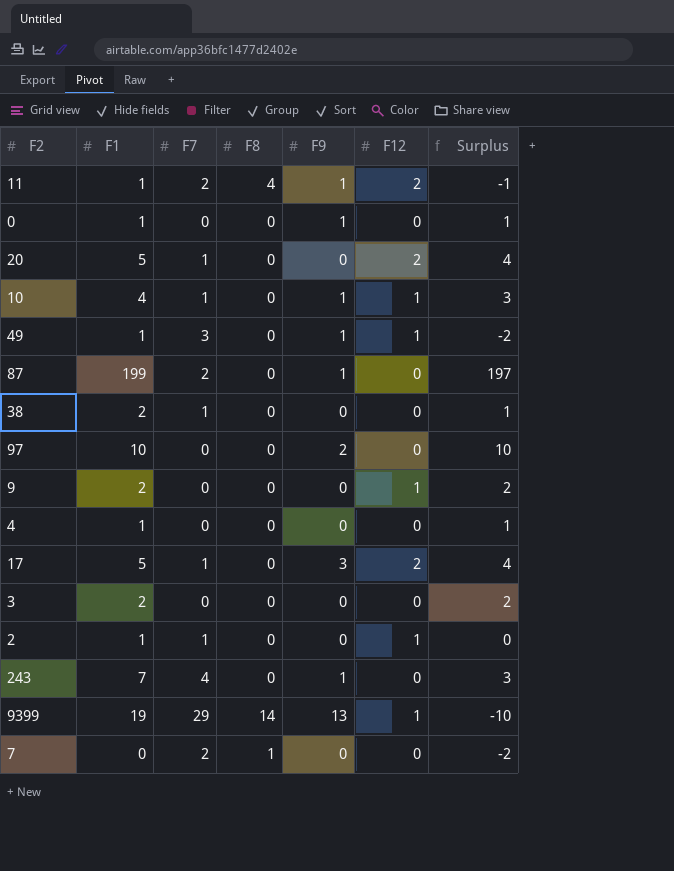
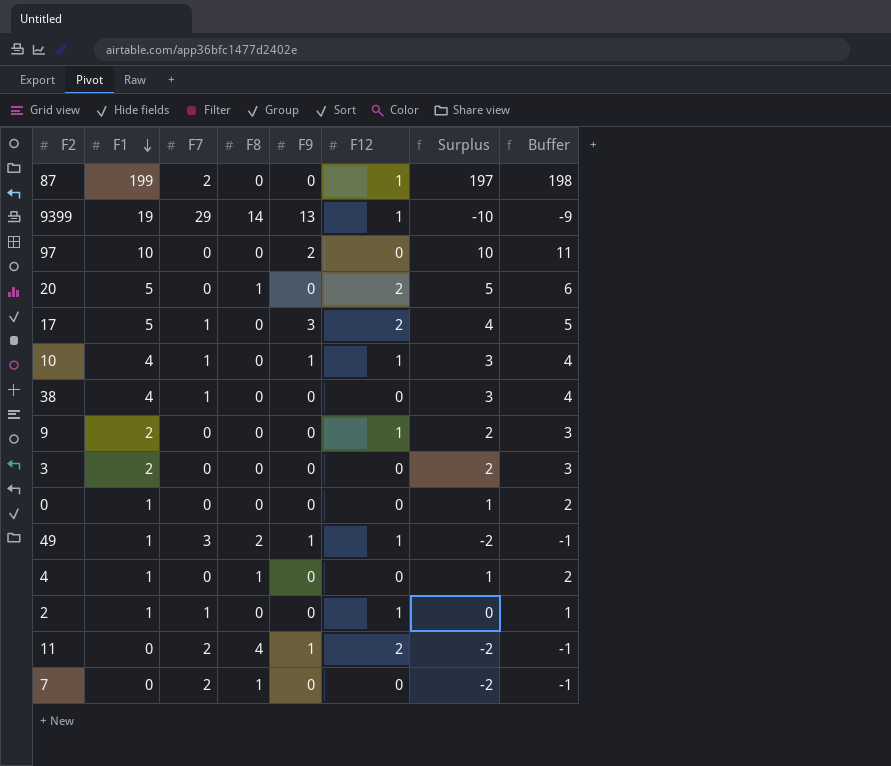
row order: none -> F1 descending
column Buffer | formula: none -> [Surplus] + 1
row 243: 7 | 4 | 0 | 1 | 0 | 3 -> none
87 | F9: 1 -> 0
87 | F12: 0 -> 1
20 | F7: 1 -> 0
20 | F8: 0 -> 1
20 | Surplus: 4 -> 5
38 | F1: 2 -> 4
38 | Surplus: 1 -> 3
0 | F9: 1 -> 0
49 | F8: 0 -> 2
4 | F8: 0 -> 1
11 | F1: 1 -> 0
11 | Surplus: -1 -> -2

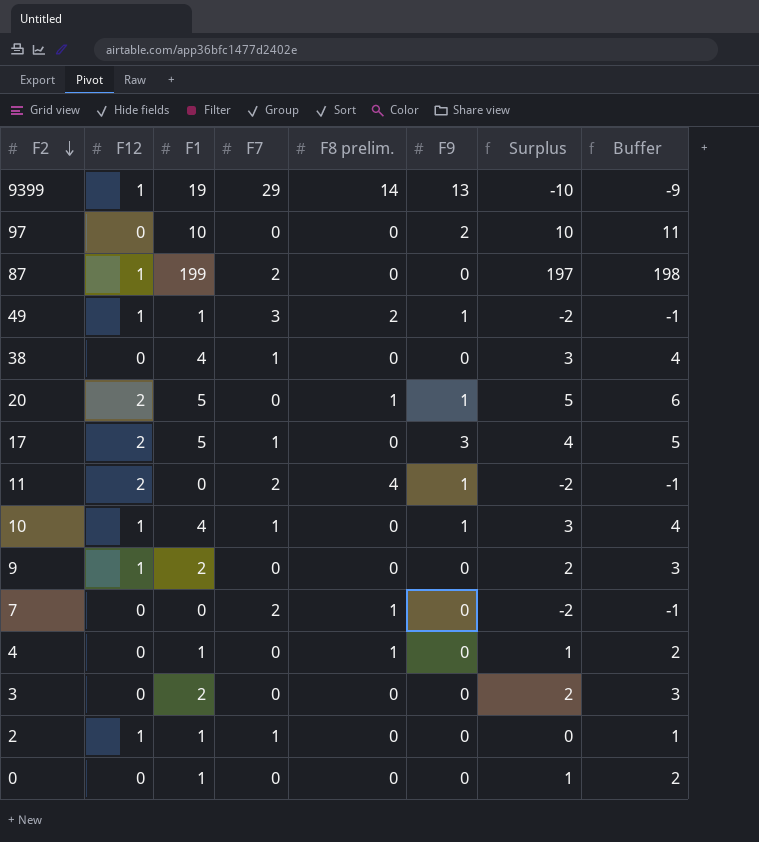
row order: F1 descending -> F2 descending
column F12 | position: 6 -> 2
column name: F8 -> F8 prelim.
20 | F9: 0 -> 1

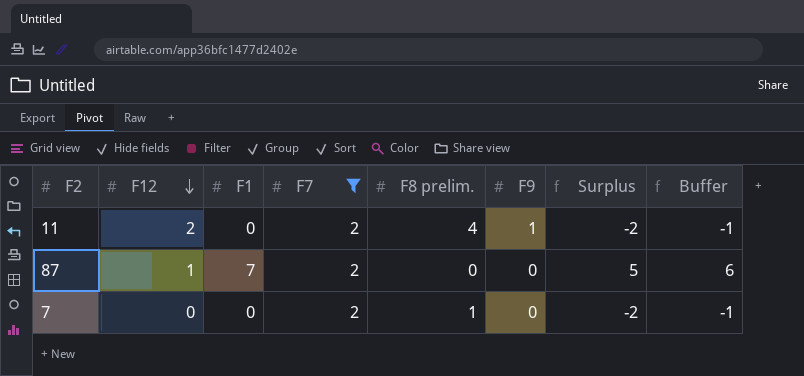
filter: none -> F7 = 2
row order: F2 descending -> F12 descending
87 | F1: 199 -> 7
87 | Surplus: 197 -> 5
87 | Buffer: 198 -> 6

